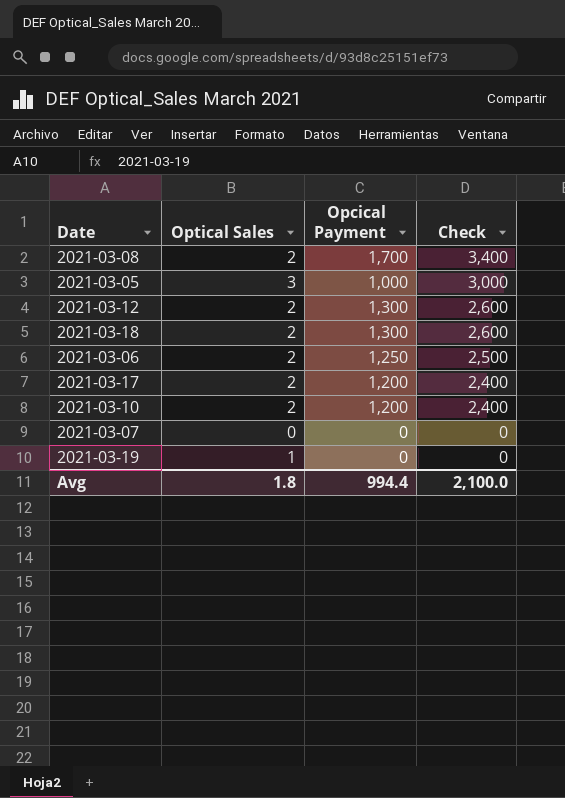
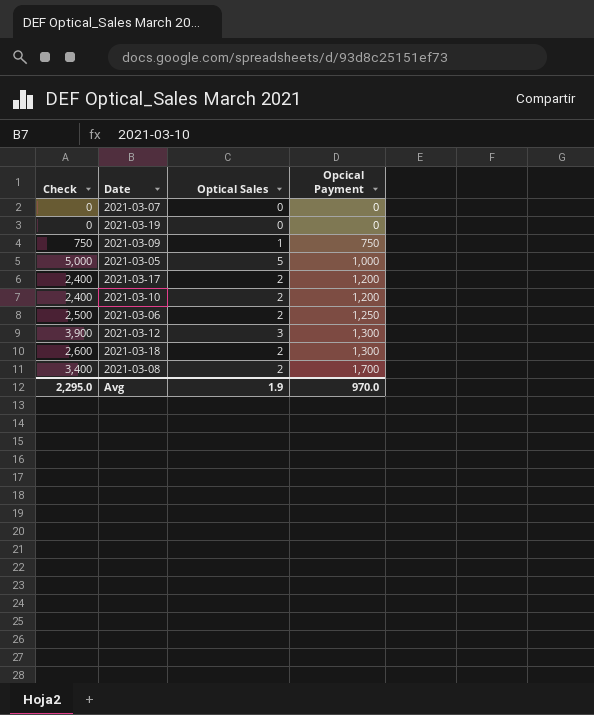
row order: Check descending -> Opcical Payment ascending
column Check | position: 4 -> 1
2021-03-19 | Optical Sales: 1 -> 0
row 2021-03-09: none -> 750 | 1 | 750
2021-03-05 | Check: 3,000 -> 5,000
2021-03-05 | Optical Sales: 3 -> 5
2021-03-12 | Check: 2,600 -> 3,900
2021-03-12 | Optical Sales: 2 -> 3
Avg | Check: 2,100.0 -> 2,295.0
Avg | Optical Sales: 1.8 -> 1.9
Avg | Opcical Payment: 994.4 -> 970.0

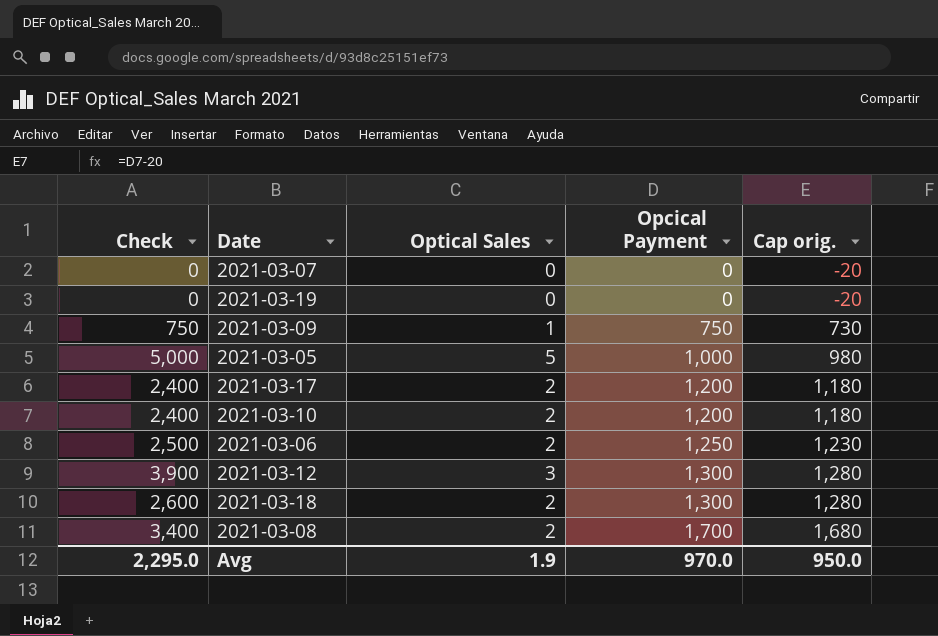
column Cap orig. | formula: none -> [Opcical Payment] - 20

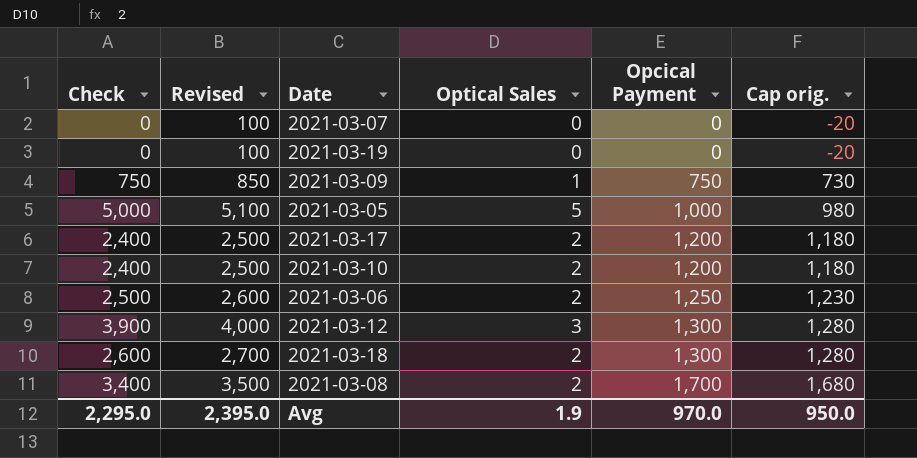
column Revised | formula: none -> [Check] + 100

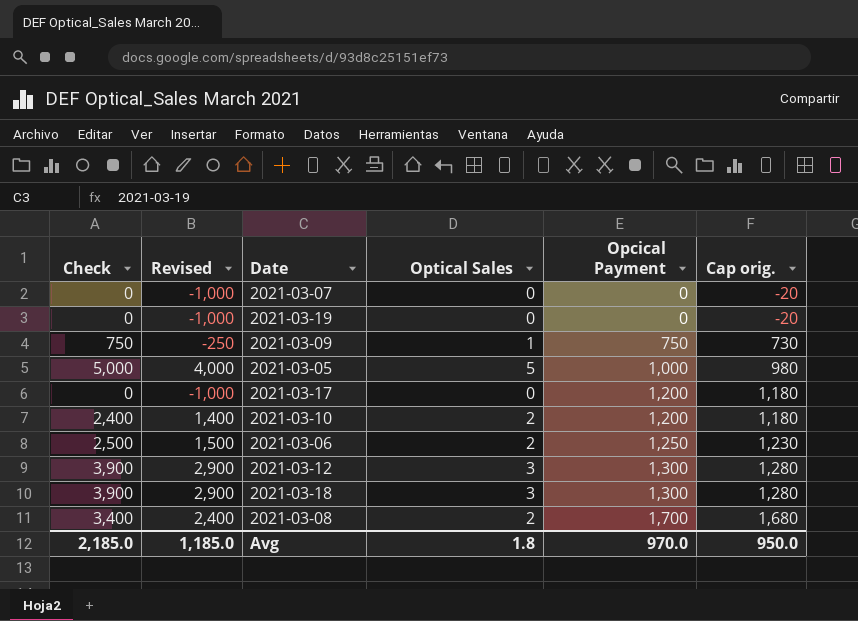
column Revised | formula: [Check] + 100 -> [Check] - 1000
2021-03-17 | Check: 2,400 -> 0
2021-03-17 | Optical Sales: 2 -> 0
2021-03-18 | Check: 2,600 -> 3,900
2021-03-18 | Optical Sales: 2 -> 3
Avg | Check: 2,295.0 -> 2,185.0
Avg | Revised: 2,395.0 -> 1,185.0
Avg | Optical Sales: 1.9 -> 1.8

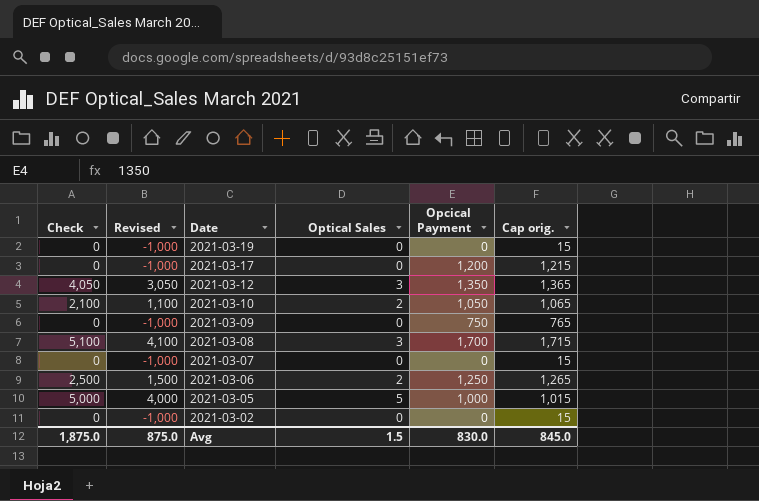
row order: Opcical Payment ascending -> Date descending
column Cap orig. | formula: [Opcical Payment] - 20 -> [Opcical Payment] + 15
row 2021-03-18: 3,900 | 2,900 | 3 | 1,300 | 1,280 -> none
2021-03-12 | Check: 3,900 -> 4,050
2021-03-12 | Revised: 2,900 -> 3,050
2021-03-12 | Opcical Payment: 1,300 -> 1,350
2021-03-10 | Check: 2,400 -> 2,100
2021-03-10 | Revised: 1,400 -> 1,100
2021-03-10 | Opcical Payment: 1,200 -> 1,050
2021-03-09 | Check: 750 -> 0
2021-03-09 | Revised: -250 -> -1,000
2021-03-09 | Optical Sales: 1 -> 0
2021-03-08 | Check: 3,400 -> 5,100
2021-03-08 | Revised: 2,400 -> 4,100
2021-03-08 | Optical Sales: 2 -> 3
row 2021-03-02: none -> 0 | -1,000 | 0 | 0 | 15
Avg | Check: 2,185.0 -> 1,875.0
Avg | Revised: 1,185.0 -> 875.0
Avg | Optical Sales: 1.8 -> 1.5
Avg | Opcical Payment: 970.0 -> 830.0
Avg | Cap orig.: 950.0 -> 845.0

